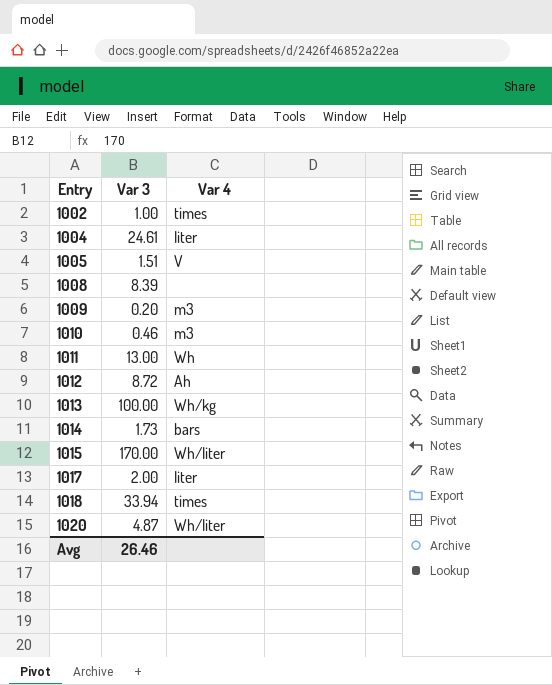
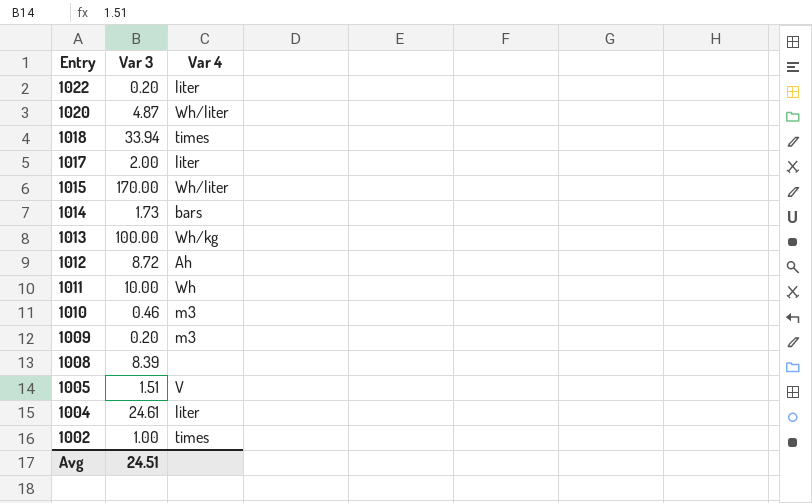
row order: Entry ascending -> Entry descending
row 1022: none -> 0.20 | liter
1011 | Var 3: 13.00 -> 10.00
Avg | Var 3: 26.46 -> 24.51

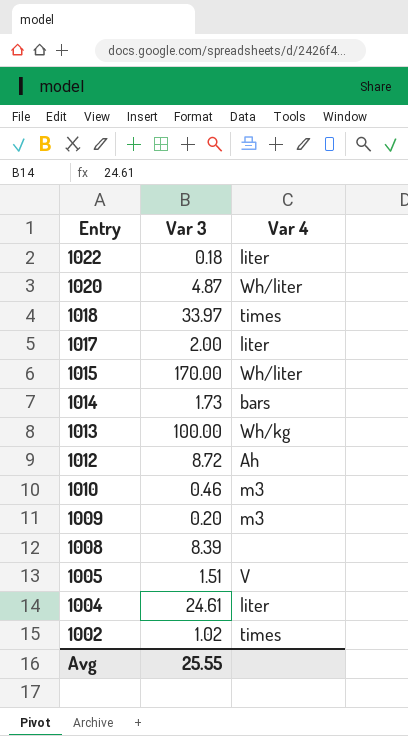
row 1011: 10.00 | Wh -> none
1022 | Var 3: 0.20 -> 0.18
1018 | Var 3: 33.94 -> 33.97
1002 | Var 3: 1.00 -> 1.02
Avg | Var 3: 24.51 -> 25.55

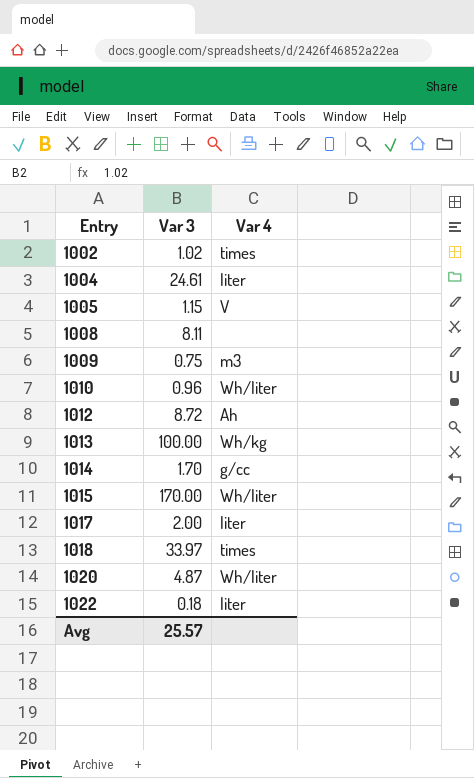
row order: Entry descending -> Entry ascending
1005 | Var 3: 1.51 -> 1.15
1008 | Var 3: 8.39 -> 8.11
1009 | Var 3: 0.20 -> 0.75
1010 | Var 3: 0.46 -> 0.96
1010 | Var 4: m3 -> Wh/liter
1014 | Var 3: 1.73 -> 1.70
1014 | Var 4: bars -> g/cc
Avg | Var 3: 25.55 -> 25.57

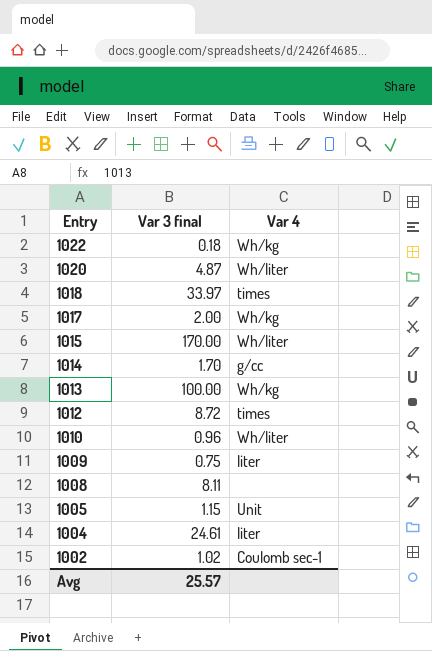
row order: Entry ascending -> Entry descending
column name: Var 3 -> Var 3 final
1022 | Var 4: liter -> Wh/kg
1017 | Var 4: liter -> Wh/kg
1012 | Var 4: Ah -> times
1009 | Var 4: m3 -> liter
1005 | Var 4: V -> Unit
1002 | Var 4: times -> Coulomb sec-1

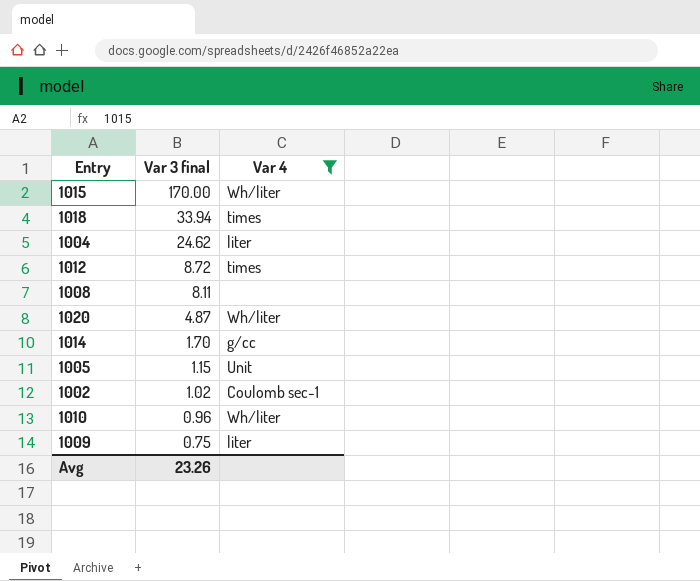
filter: none -> Var 4 != Wh/kg
row order: Entry descending -> Var 3 final descending
1018 | Var 3 final: 33.97 -> 33.94
1004 | Var 3 final: 24.61 -> 24.62
Avg | Var 3 final: 25.57 -> 23.26

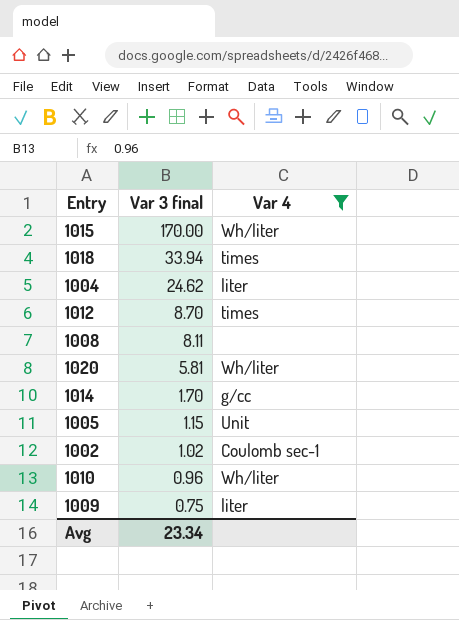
1012 | Var 3 final: 8.72 -> 8.70
1020 | Var 3 final: 4.87 -> 5.81
Avg | Var 3 final: 23.26 -> 23.34

